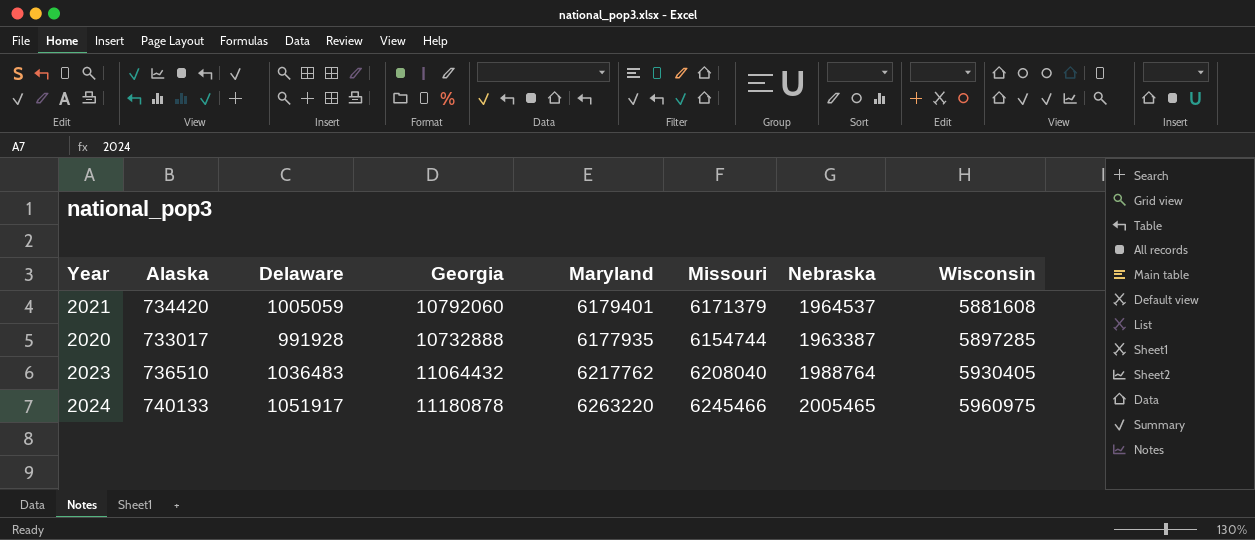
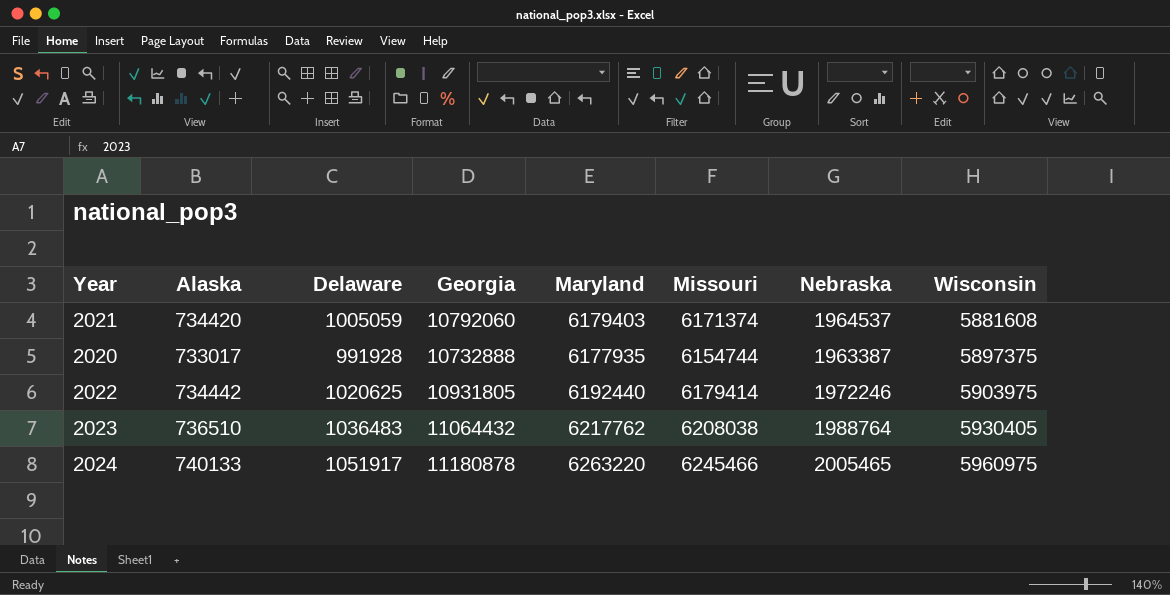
2021 | Maryland: 6179401 -> 6179403
2021 | Missouri: 6171379 -> 6171374
2020 | Wisconsin: 5897285 -> 5897375
row 2022: none -> 734442 | 1020625 | 10931805 | 6192440 | 6179414 | 1972246 | 5903975
2023 | Missouri: 6208040 -> 6208038

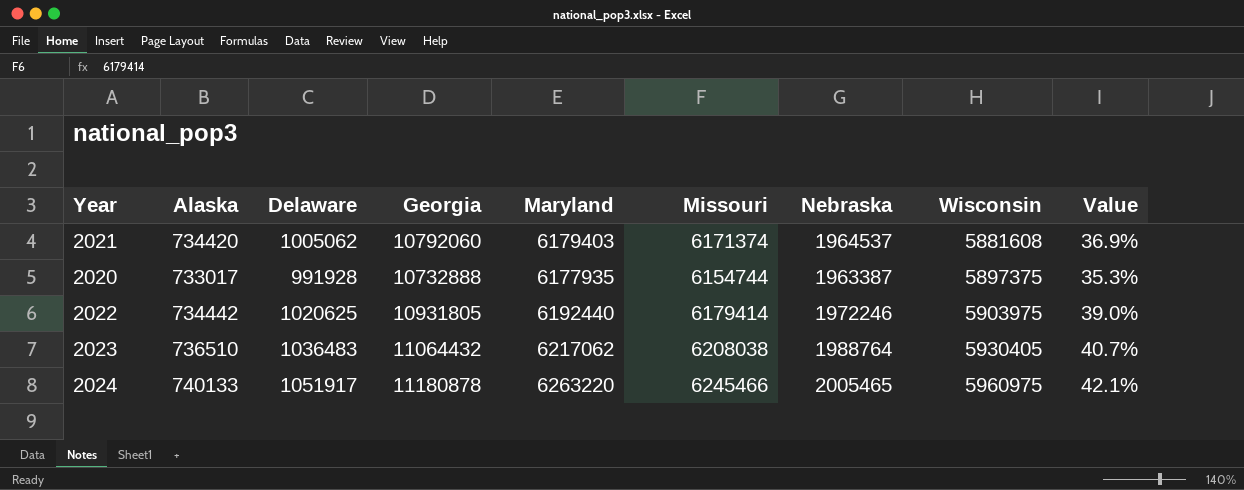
column Value | formula: none -> ([Delaware] - [Alaska]) / [Alaska]
2021 | Delaware: 1005059 -> 1005062
2023 | Maryland: 6217762 -> 6217062

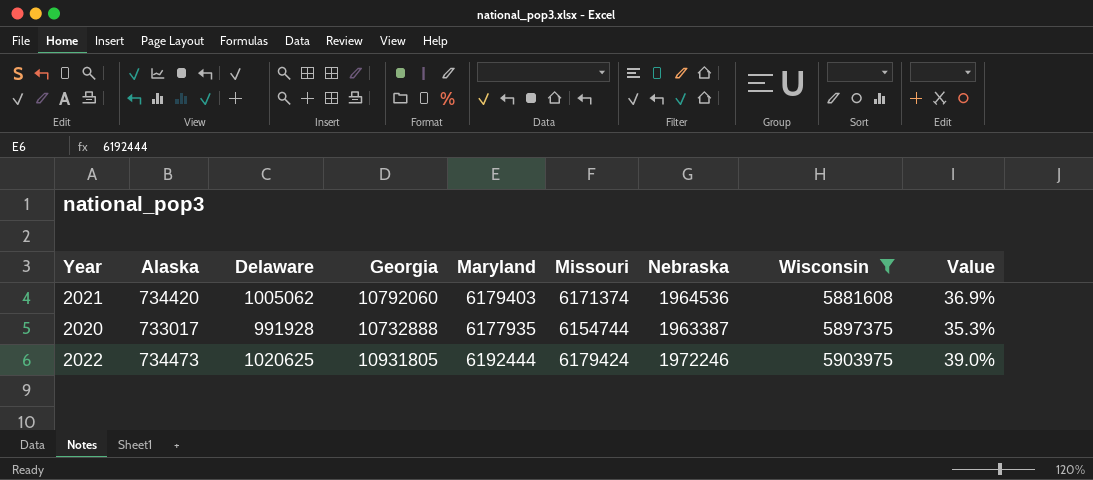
filter: none -> Wisconsin <= 5903975
2021 | Nebraska: 1964537 -> 1964536
2022 | Alaska: 734442 -> 734473
2022 | Maryland: 6192440 -> 6192444
2022 | Missouri: 6179414 -> 6179424

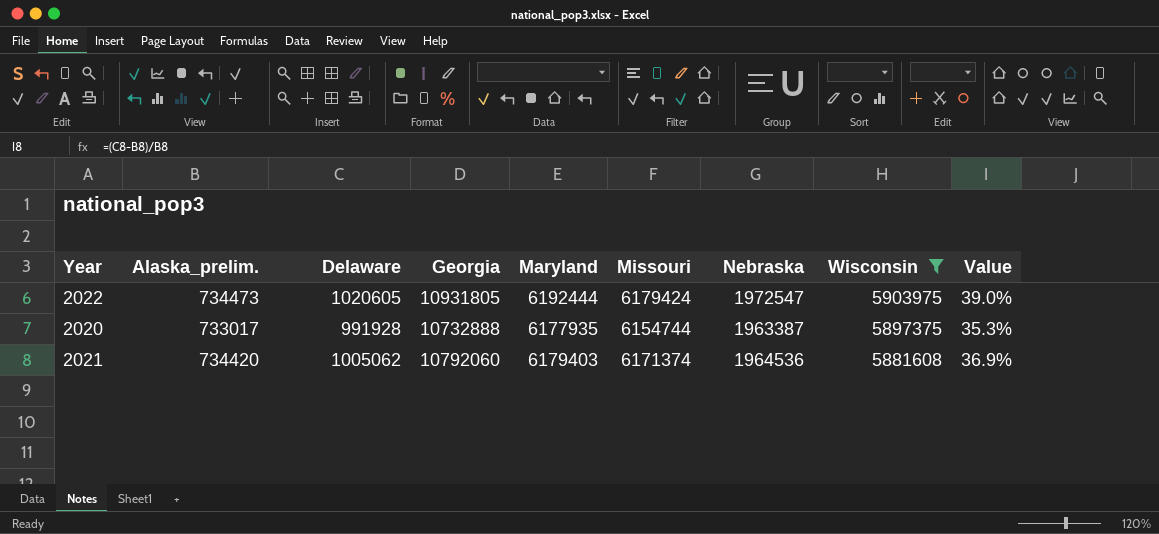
row order: Wisconsin ascending -> Wisconsin descending
column name: Alaska -> Alaska_prelim.
2022 | Delaware: 1020625 -> 1020605
2022 | Nebraska: 1972246 -> 1972547

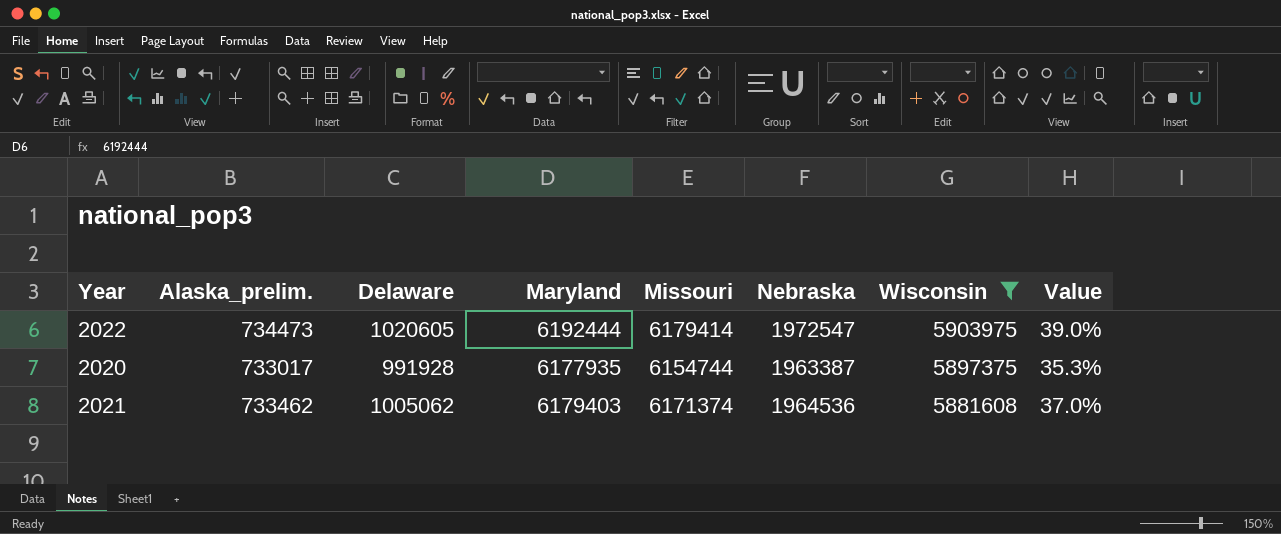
column Georgia | position: 4 -> none
2022 | Missouri: 6179424 -> 6179414
2021 | Alaska_prelim.: 734420 -> 733462
2021 | Value: 36.9% -> 37.0%

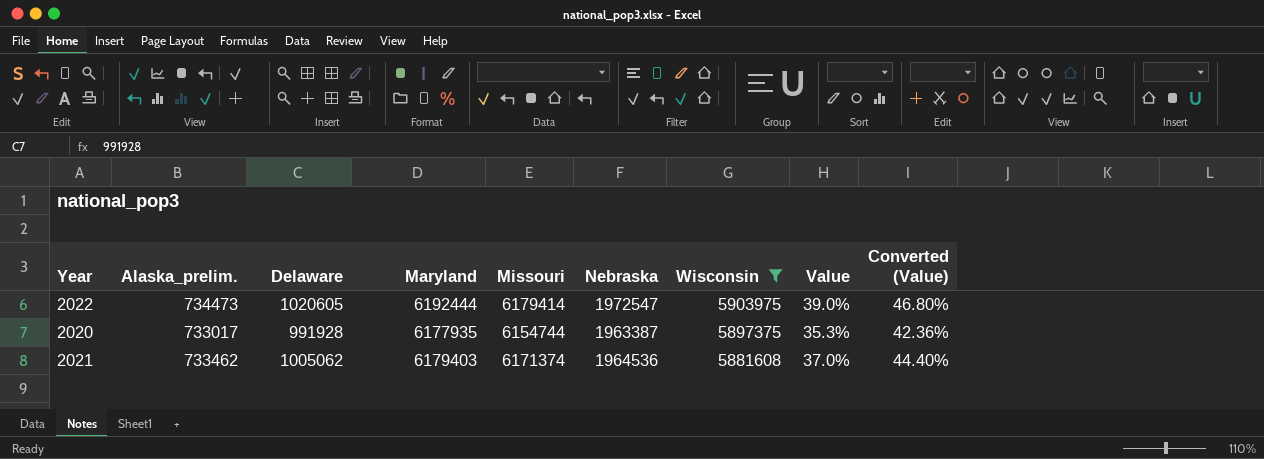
column Converted (Value) | formula: none -> [Value] * 1.2

